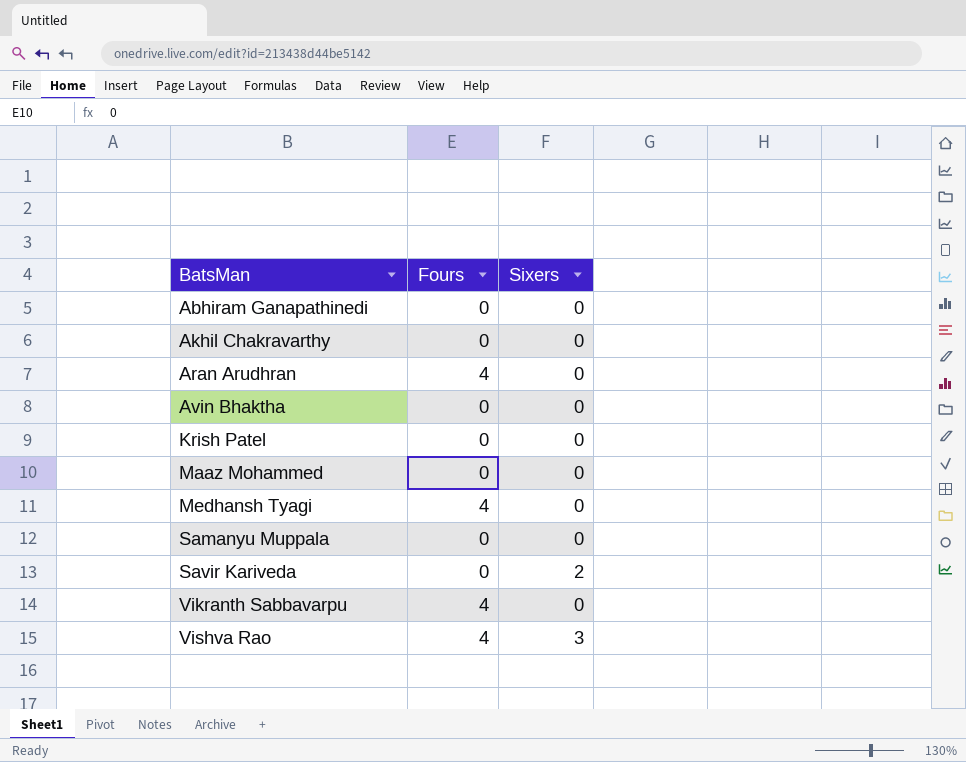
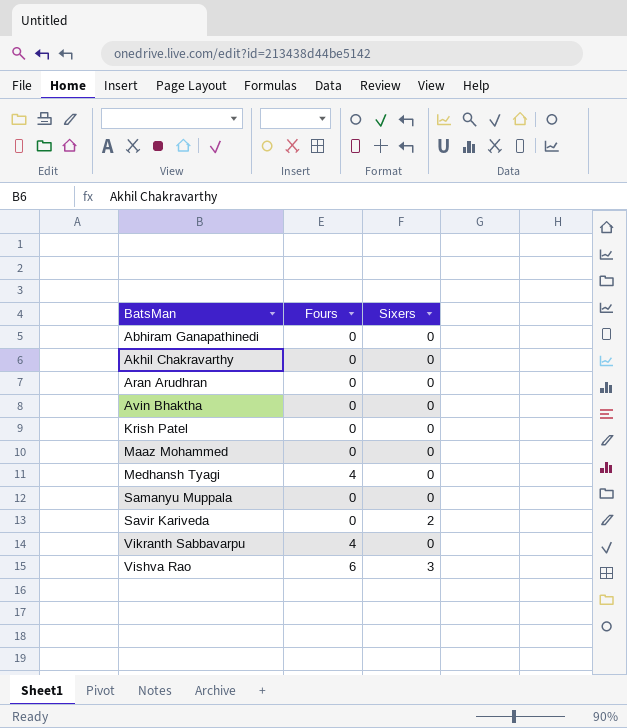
Aran Arudhran | Fours: 4 -> 0
Vishva Rao | Fours: 4 -> 6

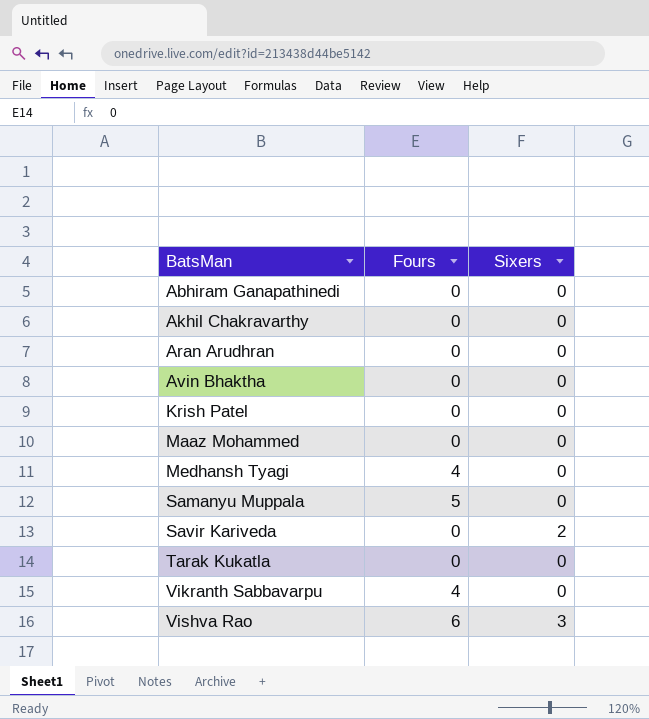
Samanyu Muppala | Fours: 0 -> 5
row Tarak Kukatla: none -> 0 | 0

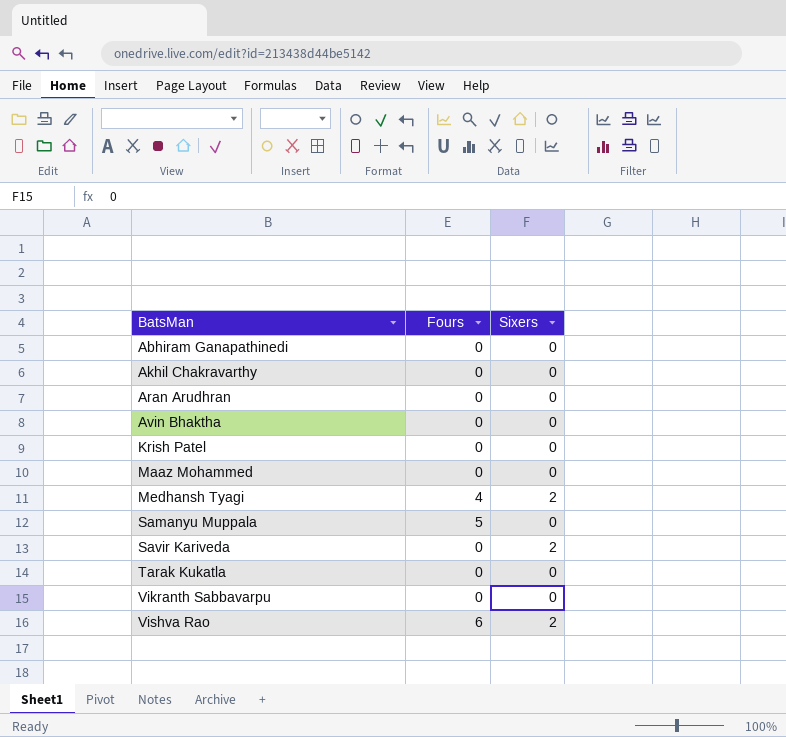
Medhansh Tyagi | Sixers: 0 -> 2
Vikranth Sabbavarpu | Fours: 4 -> 0
Vishva Rao | Sixers: 3 -> 2

